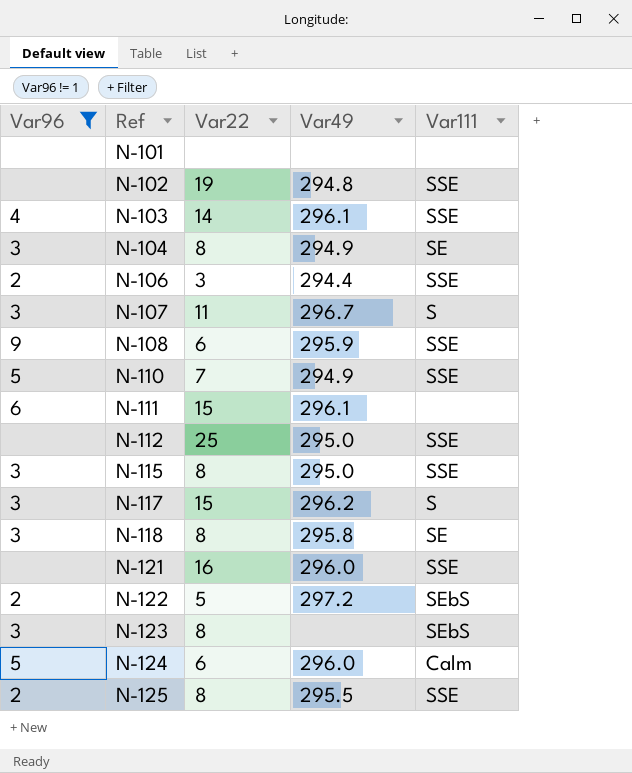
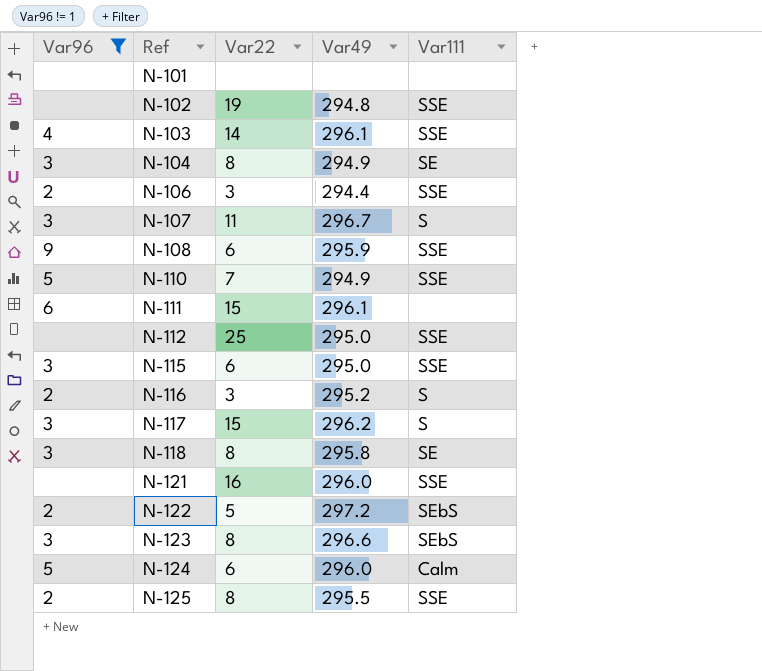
N-115 | Var22: 8 -> 6
row N-116: none -> 2 | 3 | 295.2 | S
N-123 | Var49: none -> 296.6

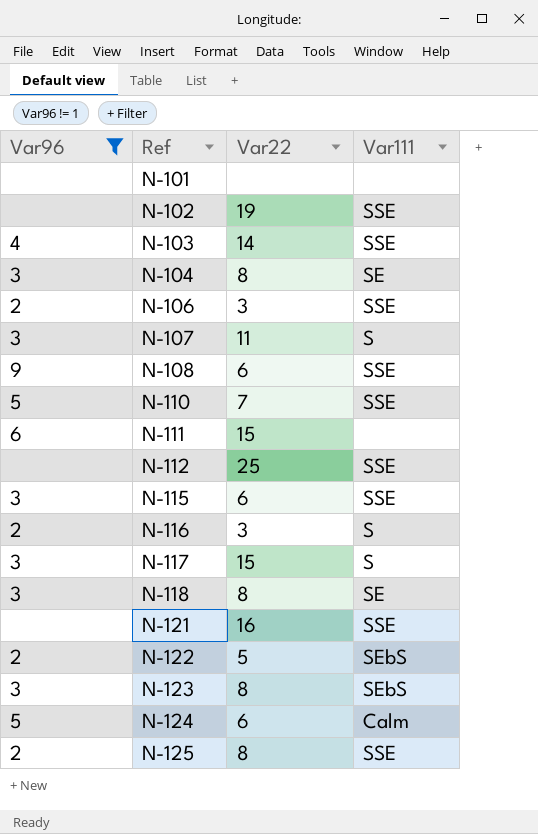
column Var49 | position: 4 -> none

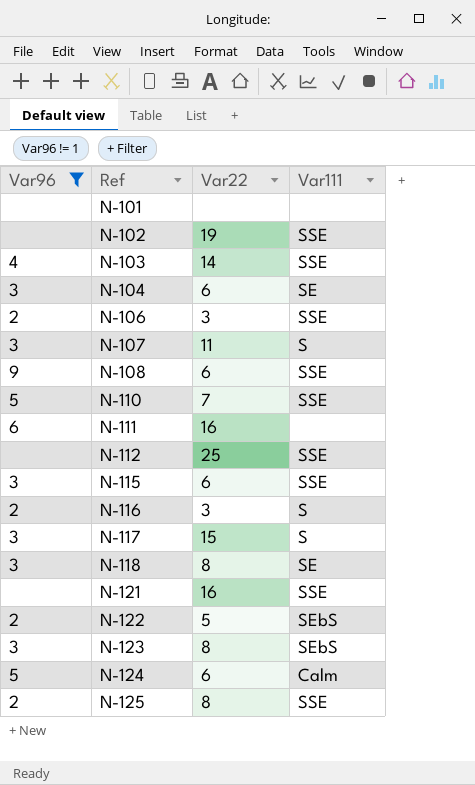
N-104 | Var22: 8 -> 6
N-111 | Var22: 15 -> 16

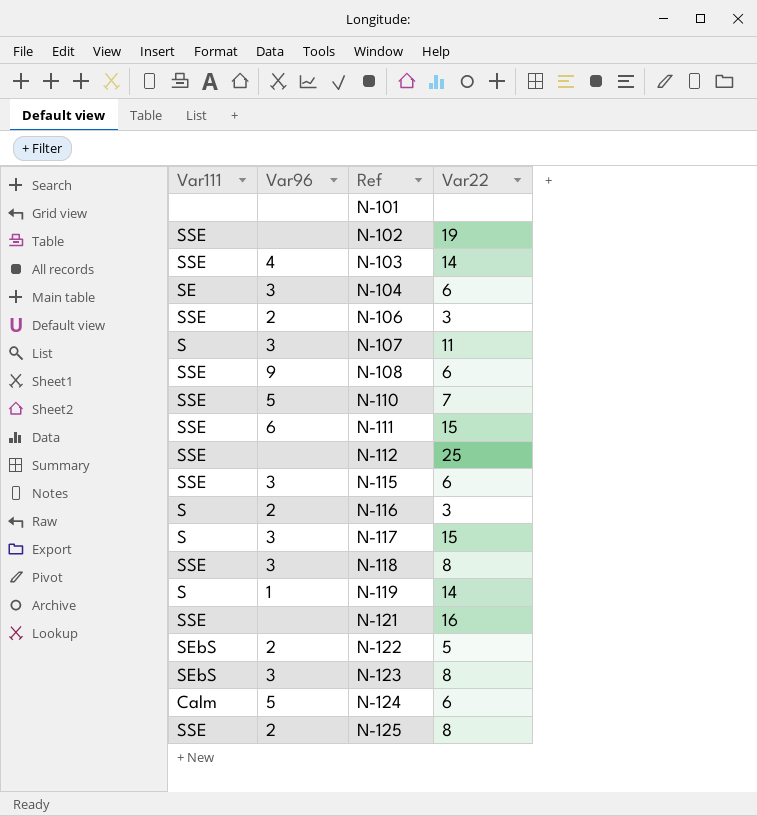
filter: Var96 != 1 -> none
column Var111 | position: 4 -> 1
N-111 | Var111: none -> SSE
N-111 | Var22: 16 -> 15
N-118 | Var111: SE -> SSE

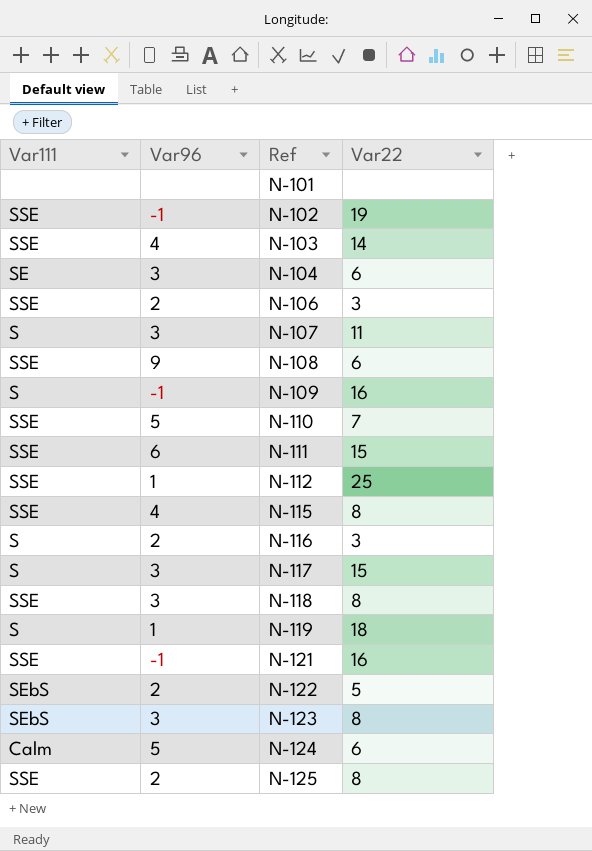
N-102 | Var96: none -> -1
row N-109: none -> S | -1 | 16
N-112 | Var96: none -> 1
N-115 | Var96: 3 -> 4
N-115 | Var22: 6 -> 8
N-119 | Var22: 14 -> 18
N-121 | Var96: none -> -1

